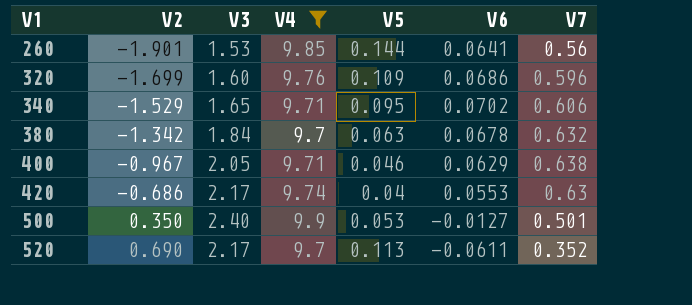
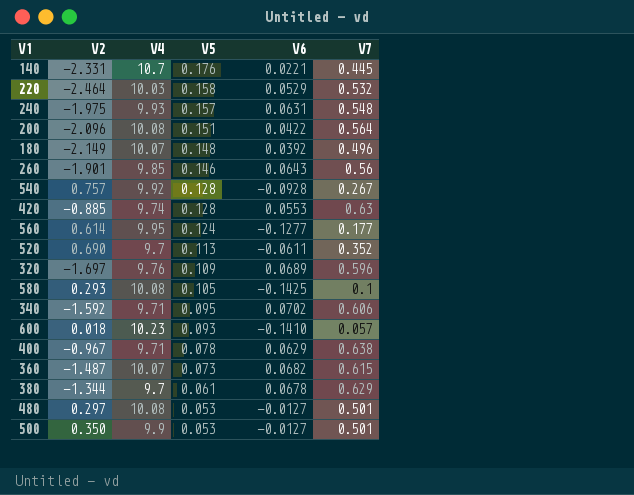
filter: V4 <= 9.9 -> none
row order: V1 ascending -> V5 descending
column V3 | position: 3 -> none
260 | V5: 0.144 -> 0.146
260 | V6: 0.0641 -> 0.0643
420 | V2: -0.686 -> -0.885
420 | V5: 0.04 -> 0.128
320 | V2: -1.699 -> -1.697
320 | V6: 0.0686 -> 0.0689
340 | V2: -1.529 -> -1.592
400 | V5: 0.046 -> 0.078
380 | V2: -1.342 -> -1.344
380 | V5: 0.063 -> 0.061
380 | V7: 0.632 -> 0.629

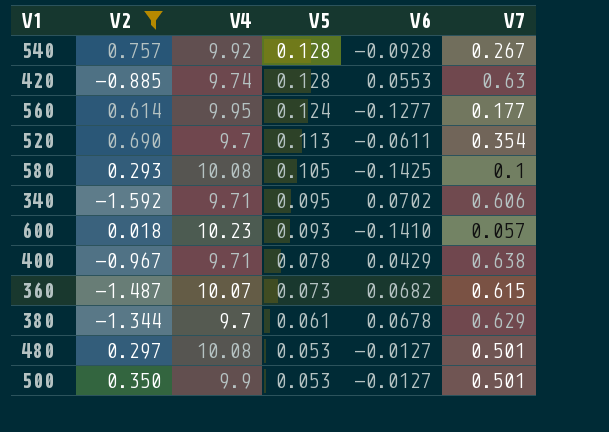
filter: none -> V2 >= -1.592
520 | V7: 0.352 -> 0.354
400 | V6: 0.0629 -> 0.0429

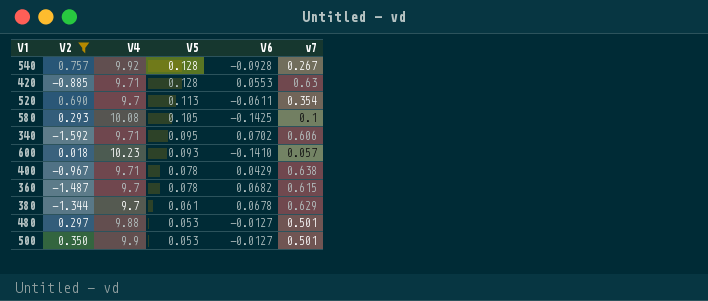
column name: V7 -> v7
row 560: 0.614 | 9.95 | 0.124 | -0.1277 | 0.177 -> none
420 | V4: 9.74 -> 9.71
360 | V4: 10.07 -> 9.7
360 | V5: 0.073 -> 0.078
480 | V4: 10.08 -> 9.88

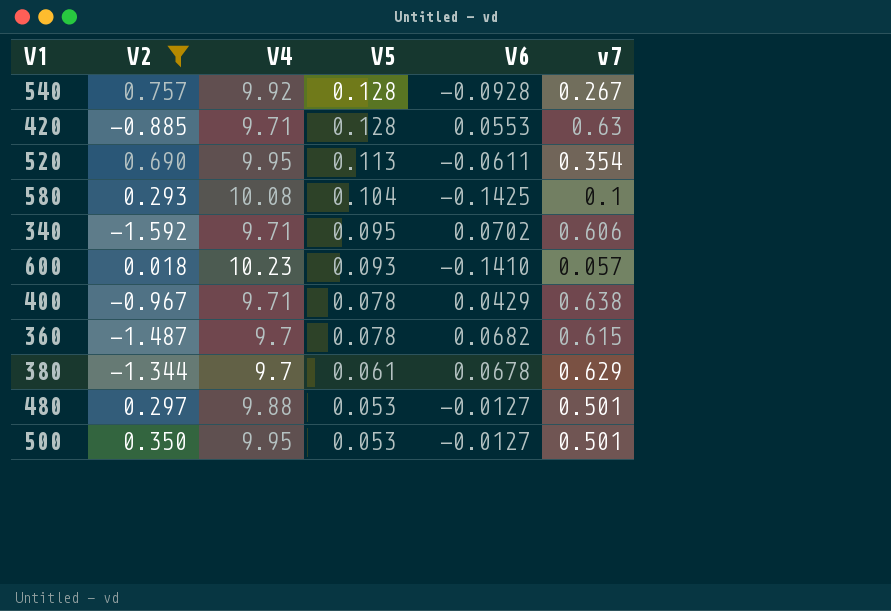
520 | V4: 9.7 -> 9.95
580 | V5: 0.105 -> 0.104
500 | V4: 9.9 -> 9.95

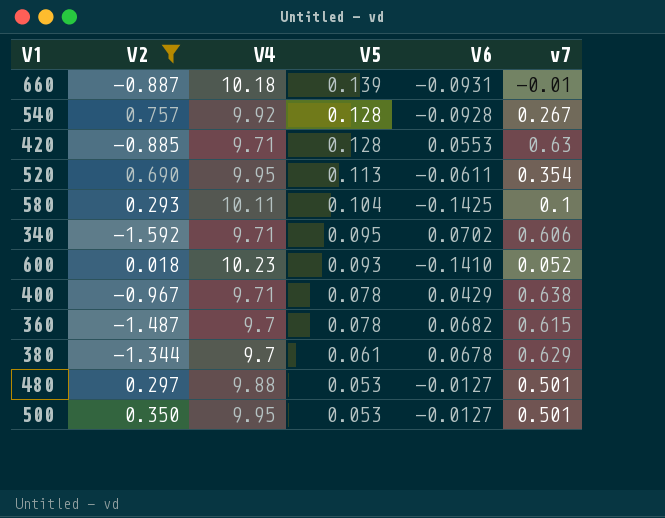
row 660: none -> -0.887 | 10.18 | 0.139 | -0.0931 | -0.01
580 | V4: 10.08 -> 10.11
600 | v7: 0.057 -> 0.052

